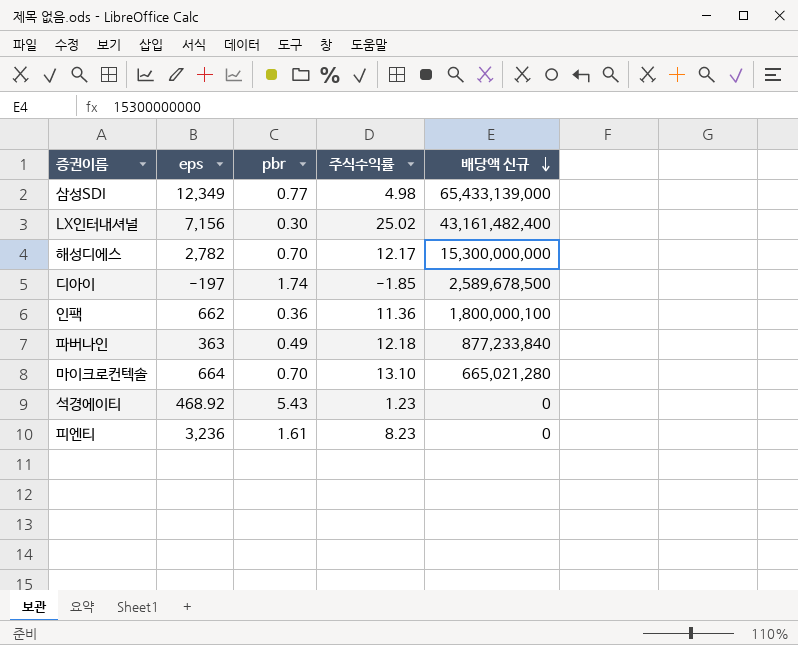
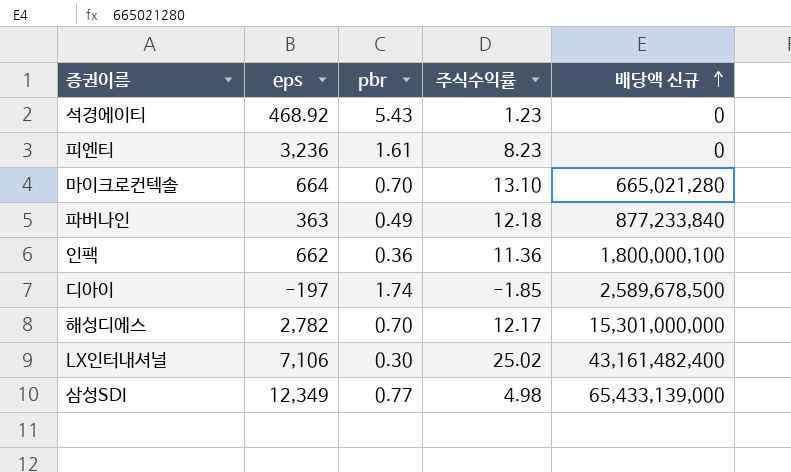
row order: 배당액 신규 descending -> 배당액 신규 ascending
해성디에스 | 배당액 신규: 15,300,000,000 -> 15,301,000,000
LX인터내셔널 | eps: 7,156 -> 7,106

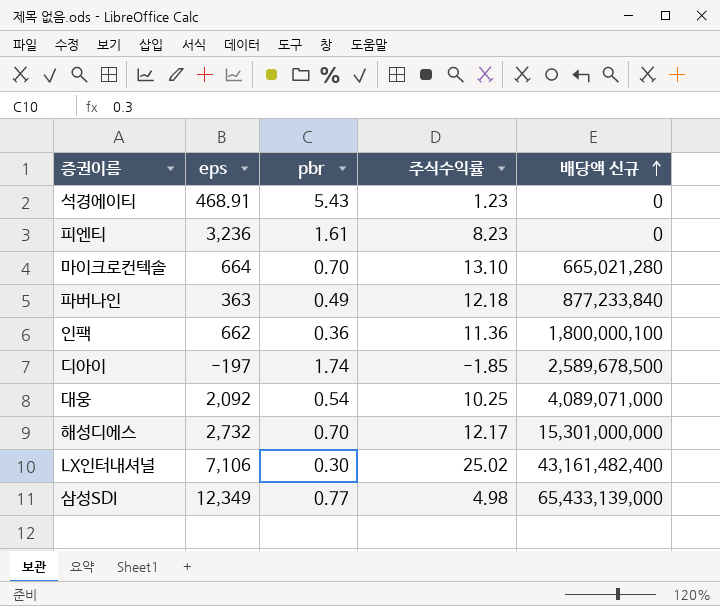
석경에이티 | eps: 468.92 -> 468.91
row 대웅: none -> 2,092 | 0.54 | 10.25 | 4,089,071,000
해성디에스 | eps: 2,782 -> 2,732

